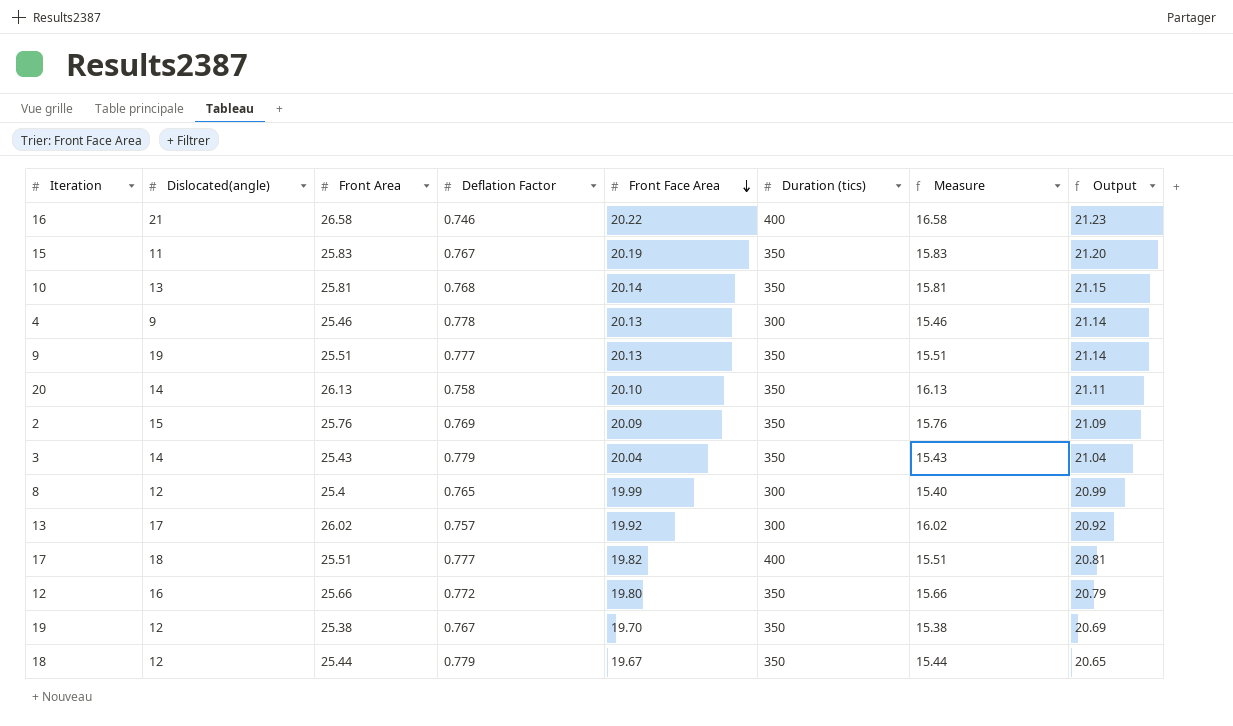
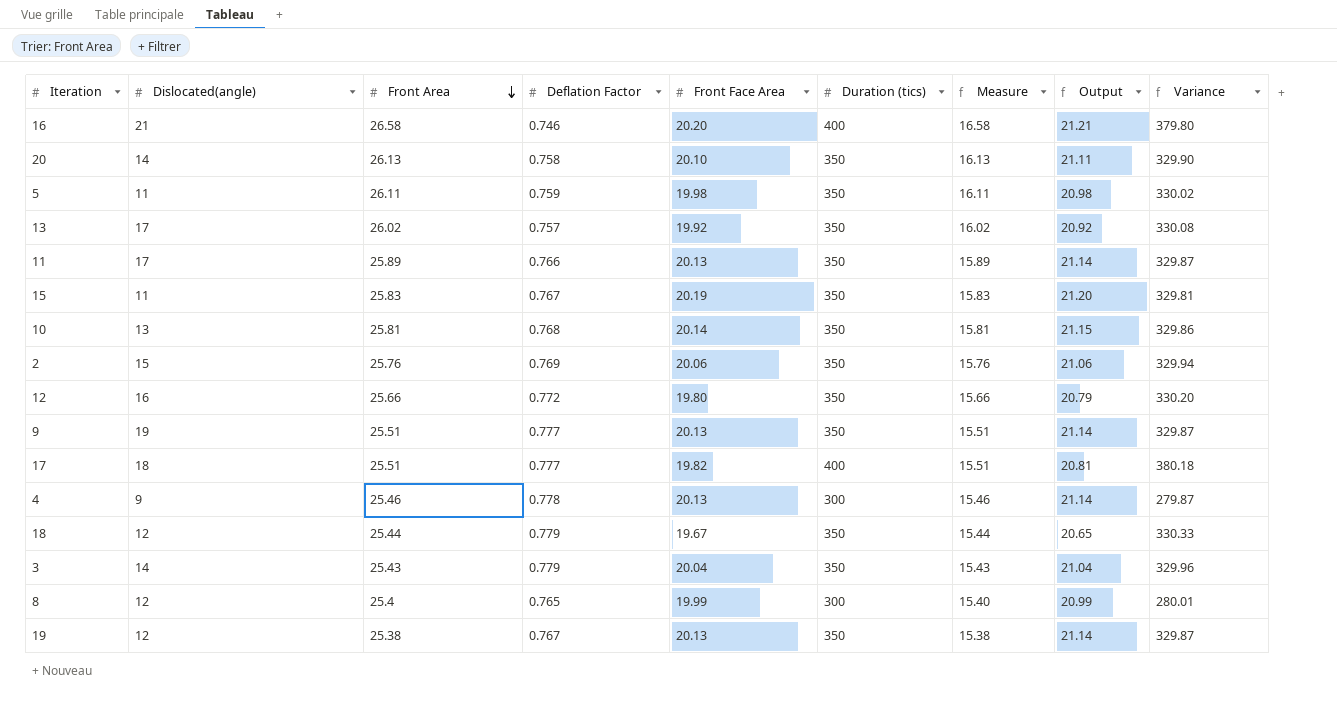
row order: Front Face Area descending -> Front Area descending
column Variance | formula: none -> [Duration (tics)] - [Front Face Area]
16 | Front Face Area: 20.22 -> 20.20
16 | Output: 21.23 -> 21.21
row 5: none -> 11 | 26.11 | 0.759 | 19.98 | 350 | 16.11 | 20.98 | 330.02
13 | Duration (tics): 300 -> 350
row 11: none -> 17 | 25.89 | 0.766 | 20.13 | 350 | 15.89 | 21.14 | 329.87
2 | Front Face Area: 20.09 -> 20.06
2 | Output: 21.09 -> 21.06
19 | Front Face Area: 19.70 -> 20.13
19 | Output: 20.69 -> 21.14

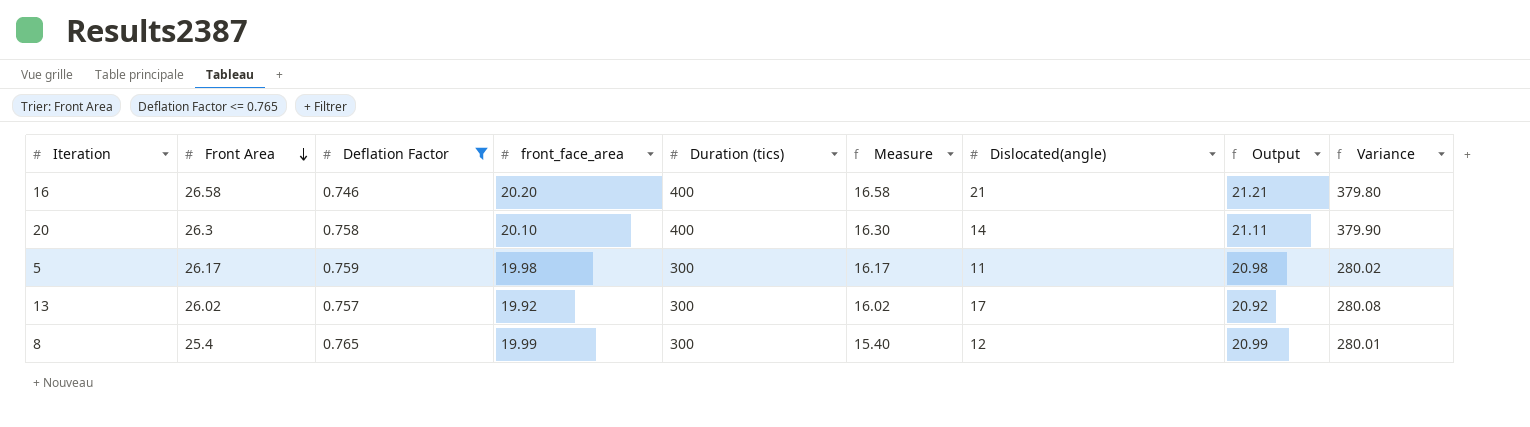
filter: none -> Deflation Factor <= 0.765
column name: Front Face Area -> front_face_area
column Dislocated(angle) | position: 2 -> 7
20 | Front Area: 26.13 -> 26.3
20 | Duration (tics): 350 -> 400
20 | Measure: 16.13 -> 16.30
20 | Variance: 329.90 -> 379.90
5 | Front Area: 26.11 -> 26.17
5 | Duration (tics): 350 -> 300
5 | Measure: 16.11 -> 16.17
5 | Variance: 330.02 -> 280.02
13 | Duration (tics): 350 -> 300
13 | Variance: 330.08 -> 280.08

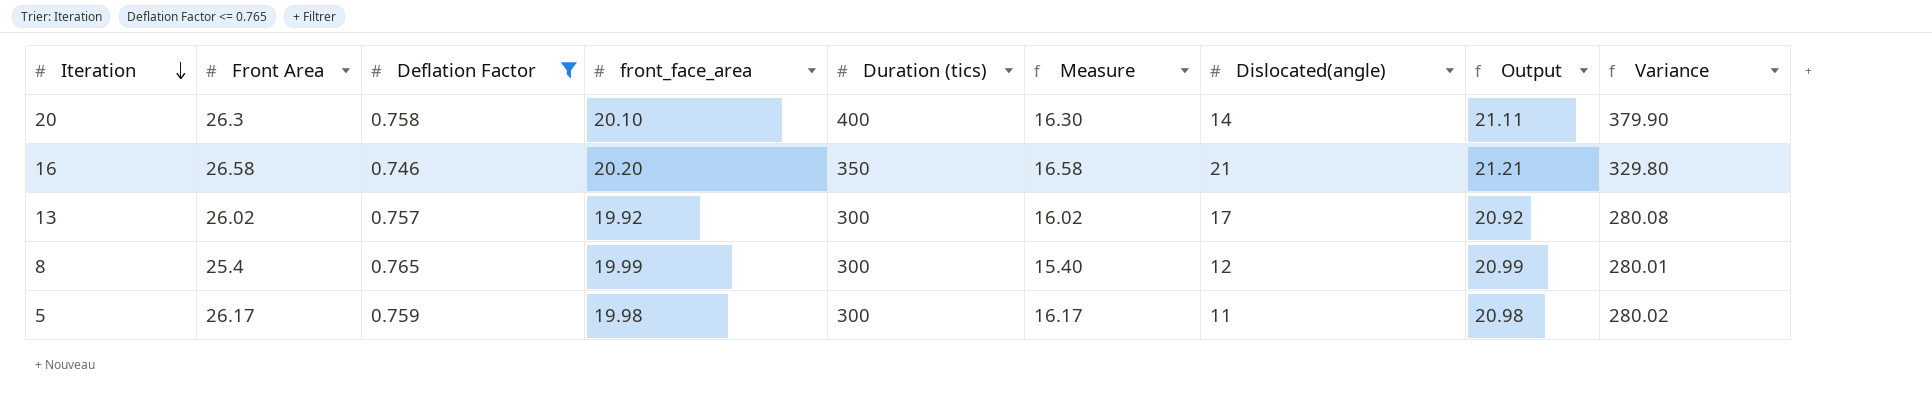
row order: Front Area descending -> Iteration descending
16 | Duration (tics): 400 -> 350
16 | Variance: 379.80 -> 329.80

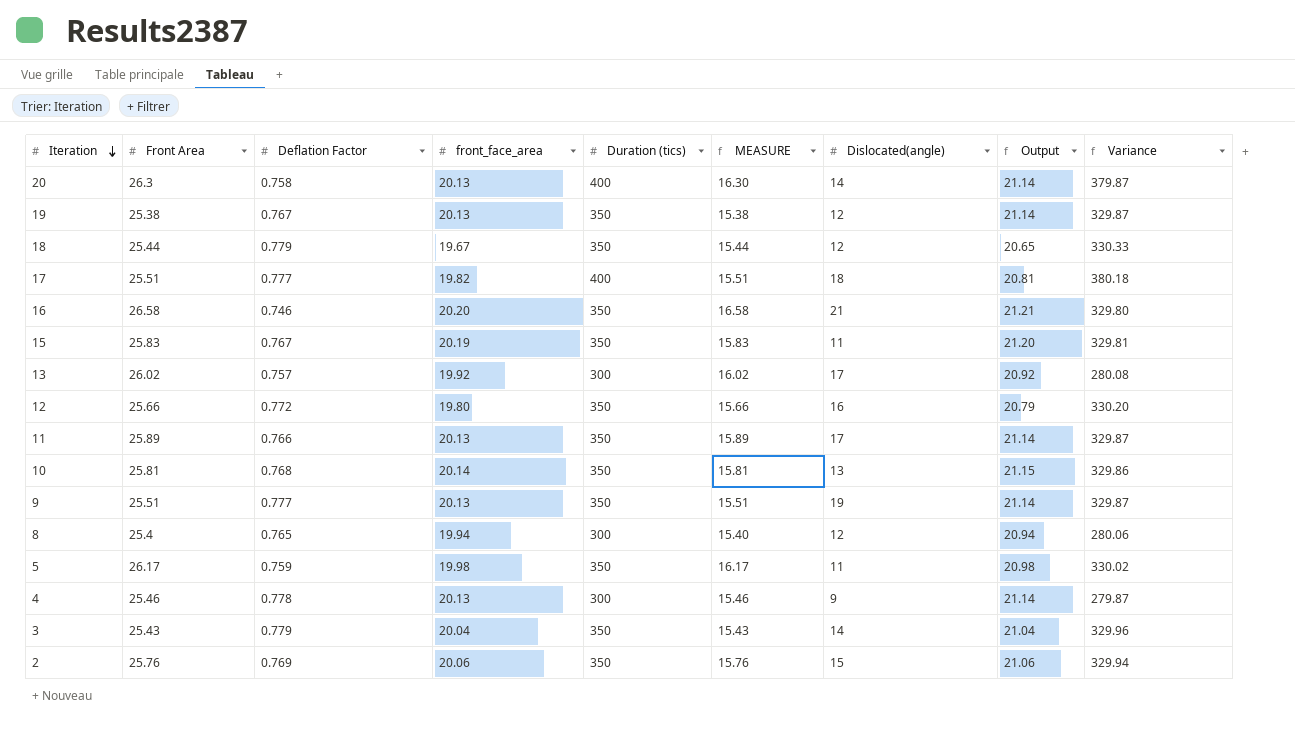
filter: Deflation Factor <= 0.765 -> none
column name: Measure -> MEASURE
20 | front_face_area: 20.10 -> 20.13
20 | Output: 21.11 -> 21.14
20 | Variance: 379.90 -> 379.87
8 | front_face_area: 19.99 -> 19.94
8 | Output: 20.99 -> 20.94
8 | Variance: 280.01 -> 280.06
5 | Duration (tics): 300 -> 350
5 | Variance: 280.02 -> 330.02

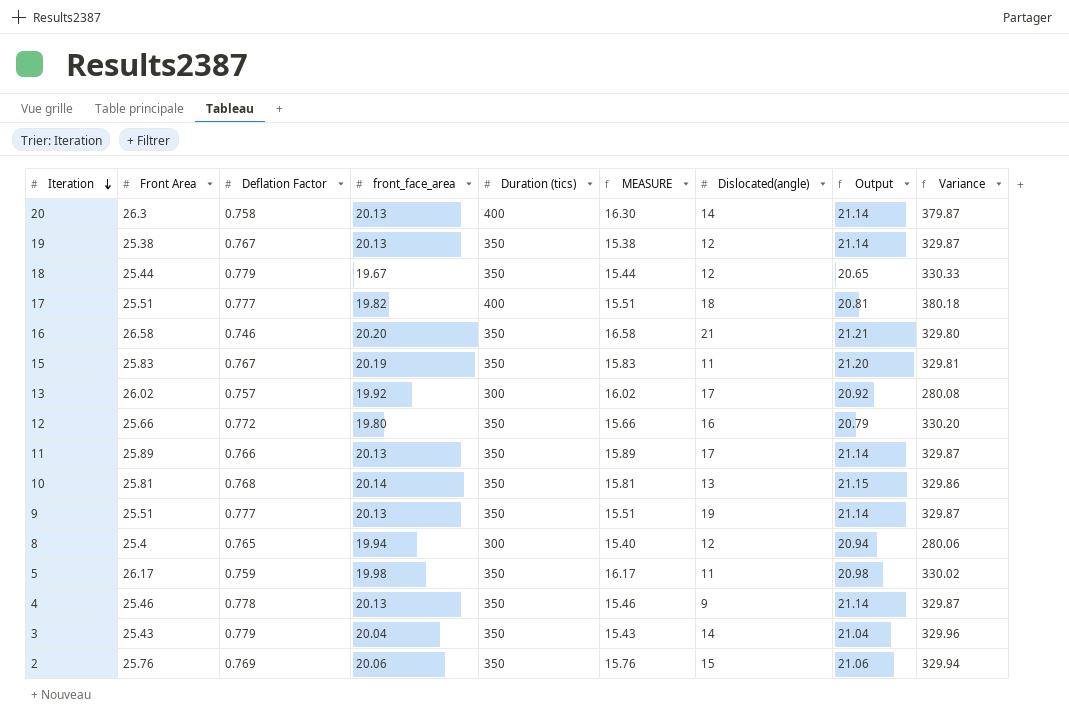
4 | Duration (tics): 300 -> 350
4 | Variance: 279.87 -> 329.87

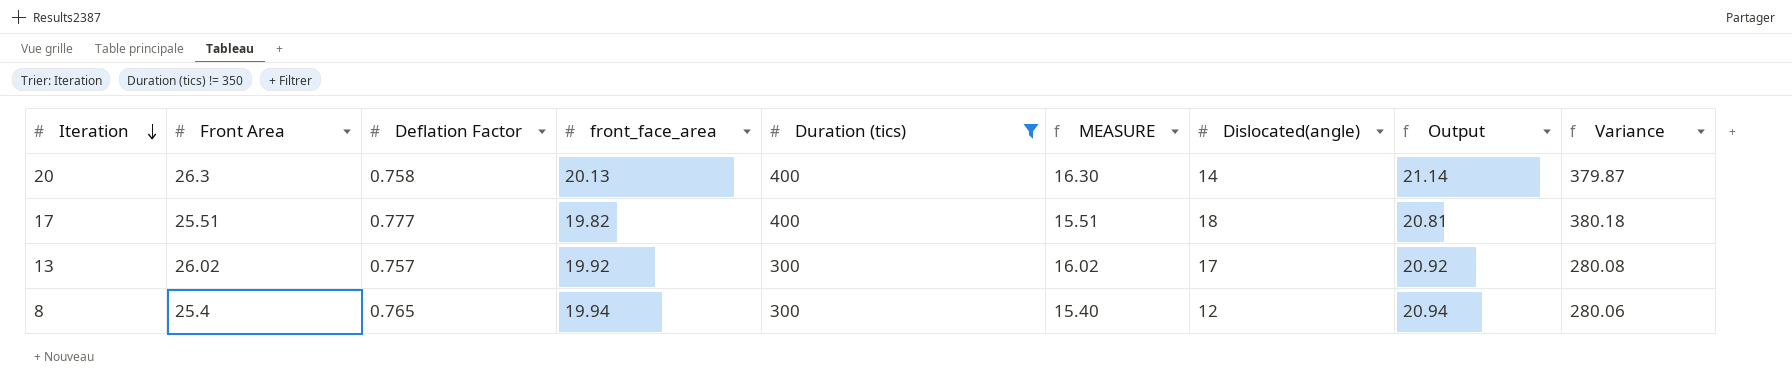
filter: none -> Duration (tics) != 350

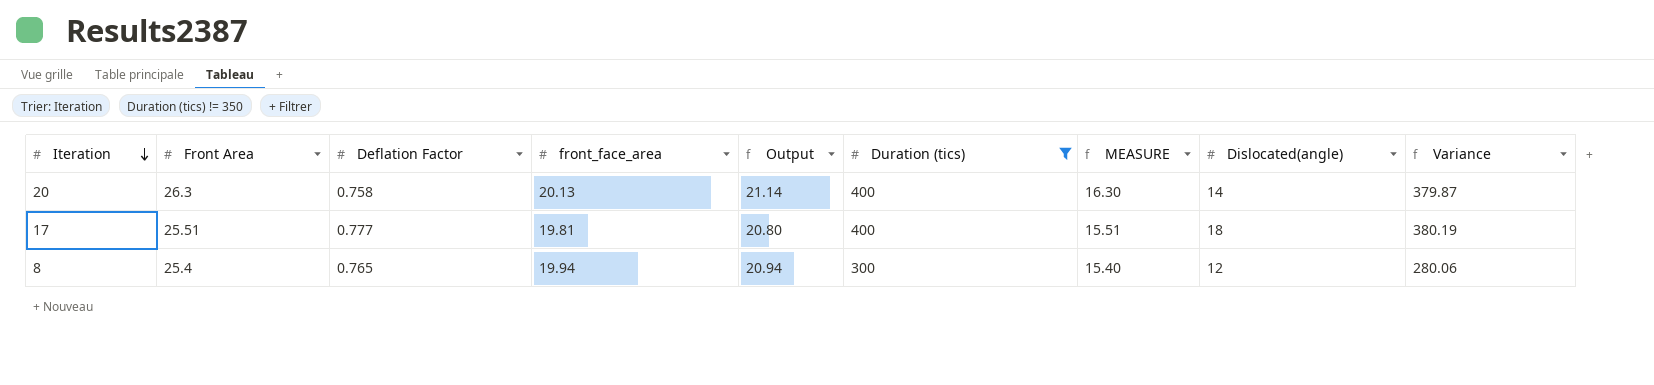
column Output | position: 8 -> 5
row 13: 26.02 | 0.757 | 19.92 | 300 | 16.02 | 17 | 20.92 | 280.08 -> none
17 | front_face_area: 19.82 -> 19.81
17 | Output: 20.81 -> 20.80
17 | Variance: 380.18 -> 380.19

